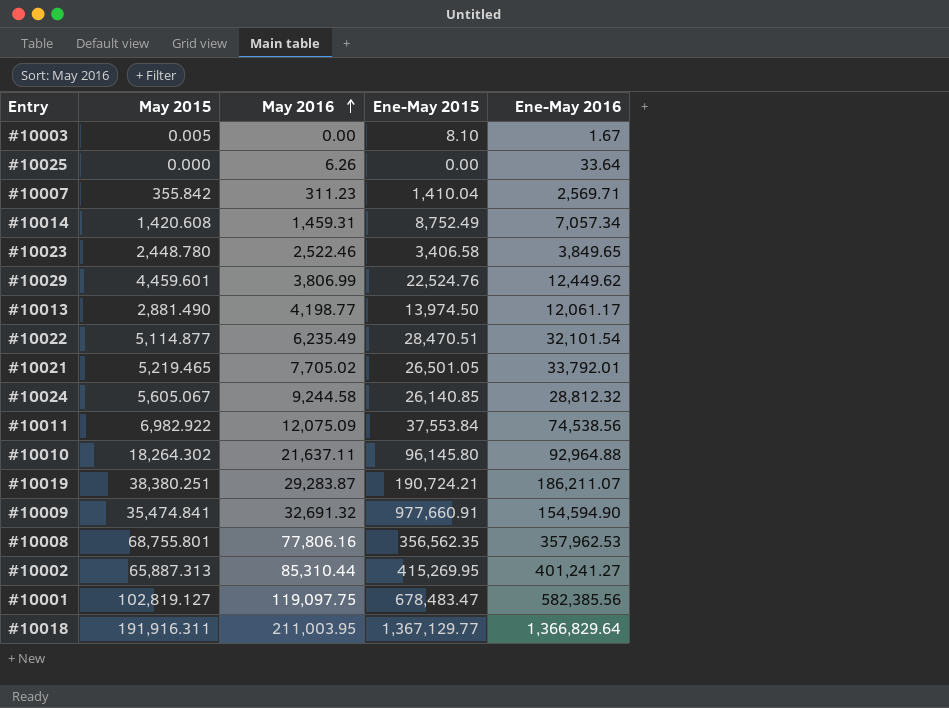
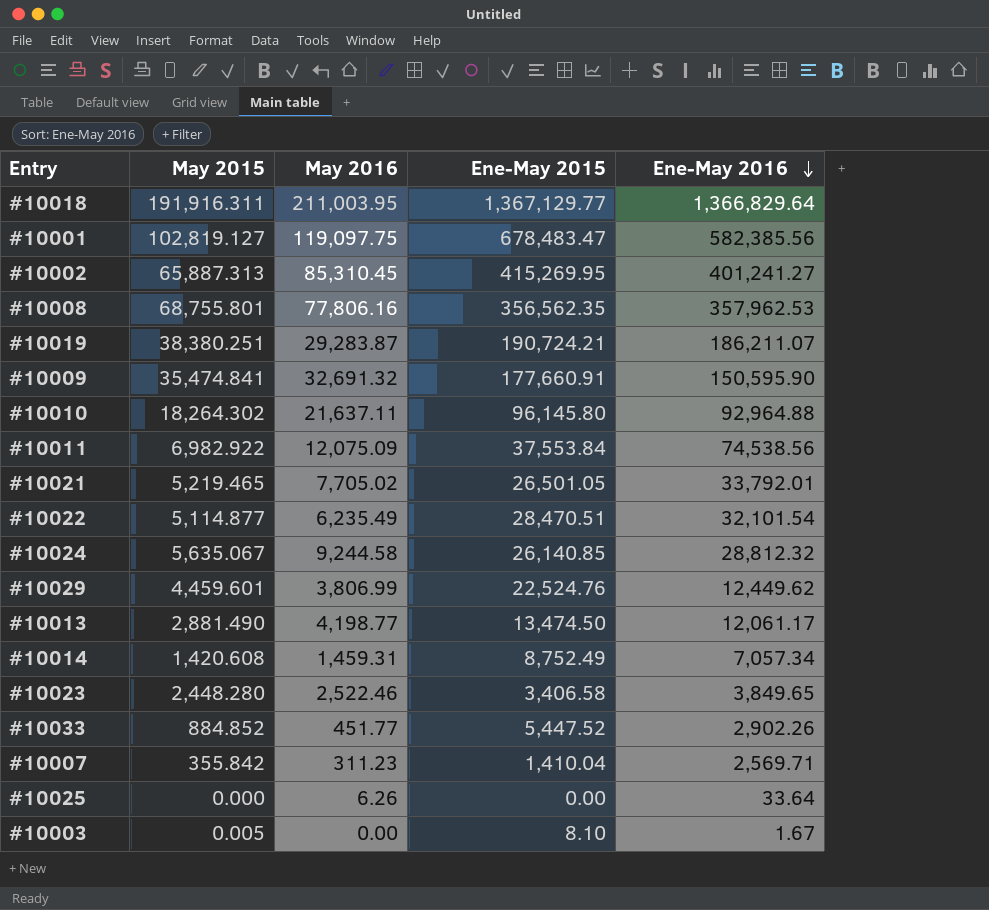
row order: May 2016 ascending -> Ene-May 2016 descending
#10002 | May 2016: 85,310.44 -> 85,310.45
#10009 | Ene-May 2015: 977,660.91 -> 177,660.91
#10009 | Ene-May 2016: 154,594.90 -> 150,595.90
#10024 | May 2015: 5,605.067 -> 5,635.067
#10013 | Ene-May 2015: 13,974.50 -> 13,474.50
#10023 | May 2015: 2,448.780 -> 2,448.280
row #10033: none -> 884.852 | 451.77 | 5,447.52 | 2,902.26

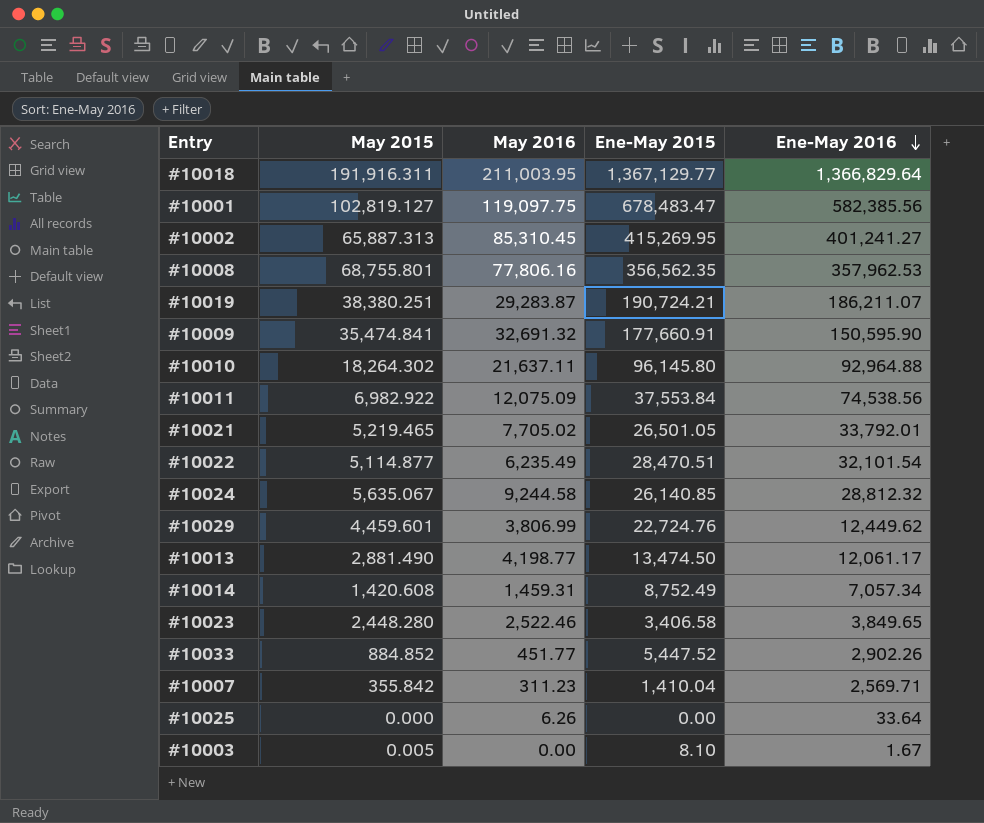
#10029 | Ene-May 2015: 22,524.76 -> 22,724.76

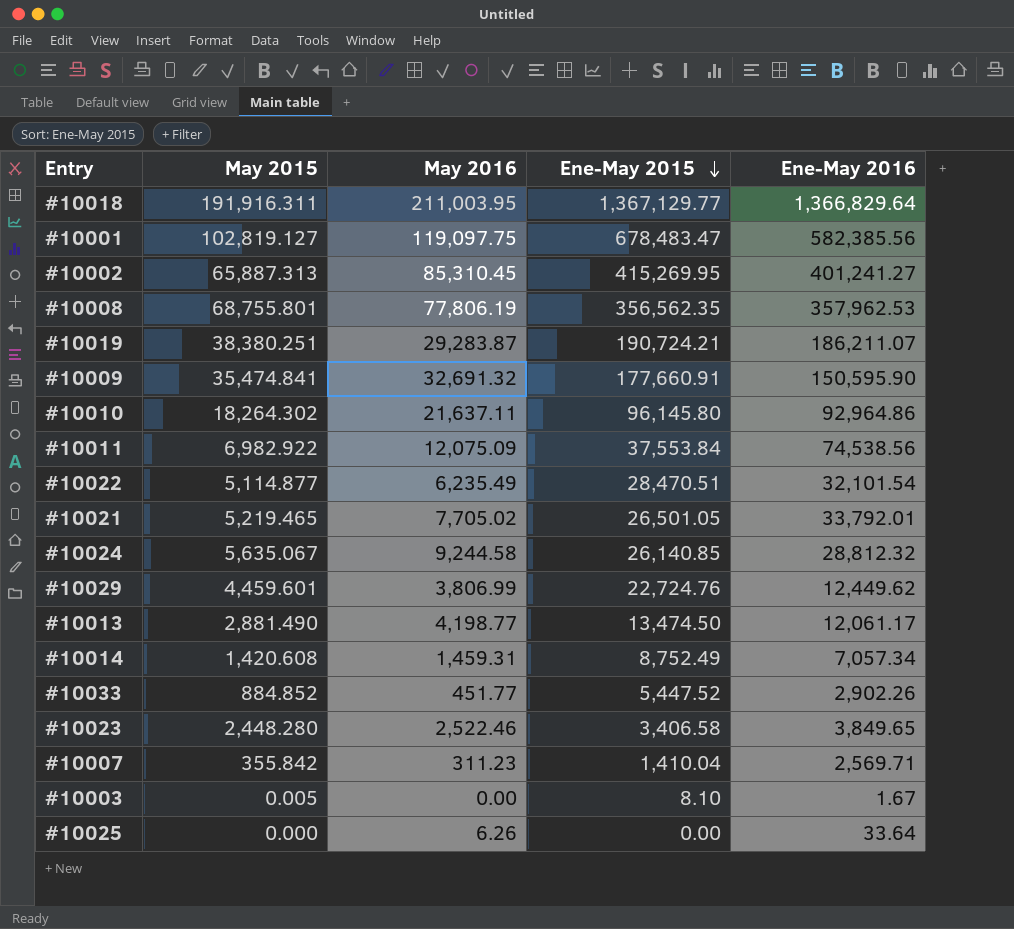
row order: Ene-May 2016 descending -> Ene-May 2015 descending
#10008 | May 2016: 77,806.16 -> 77,806.19
#10010 | Ene-May 2016: 92,964.88 -> 92,964.86

